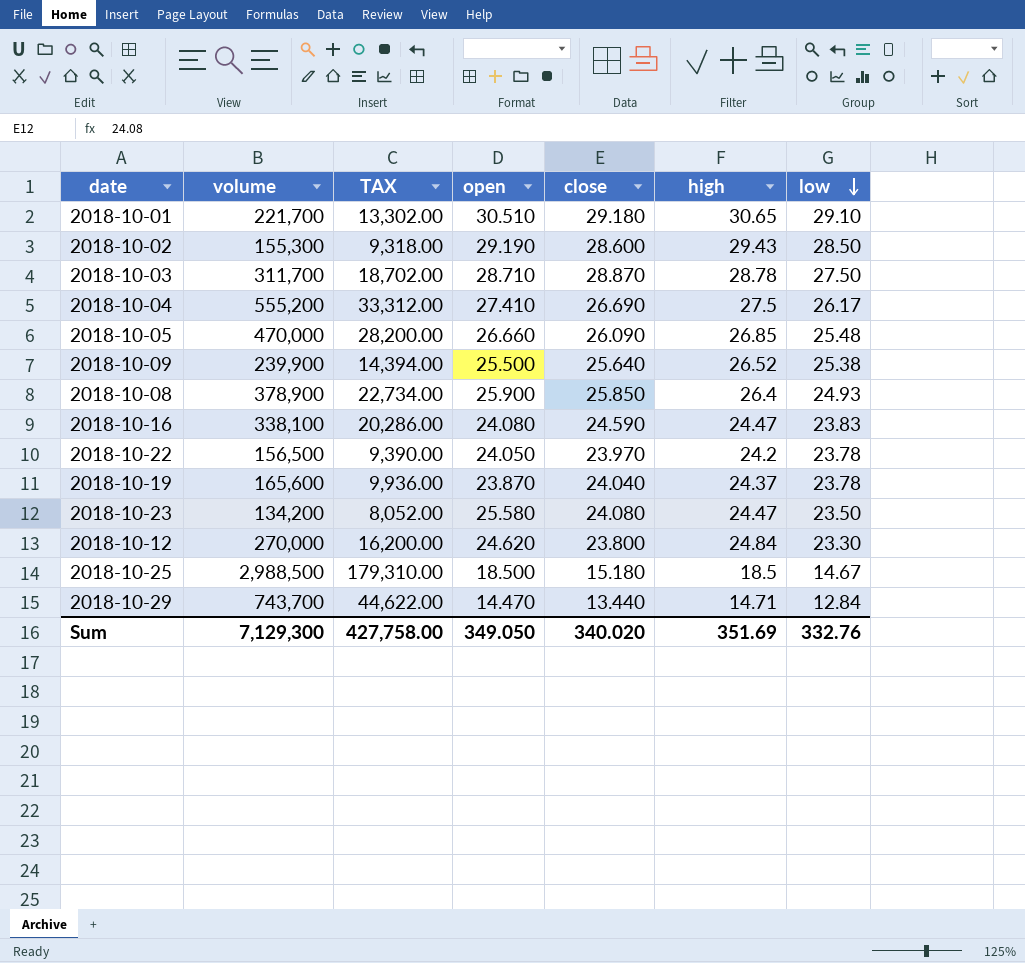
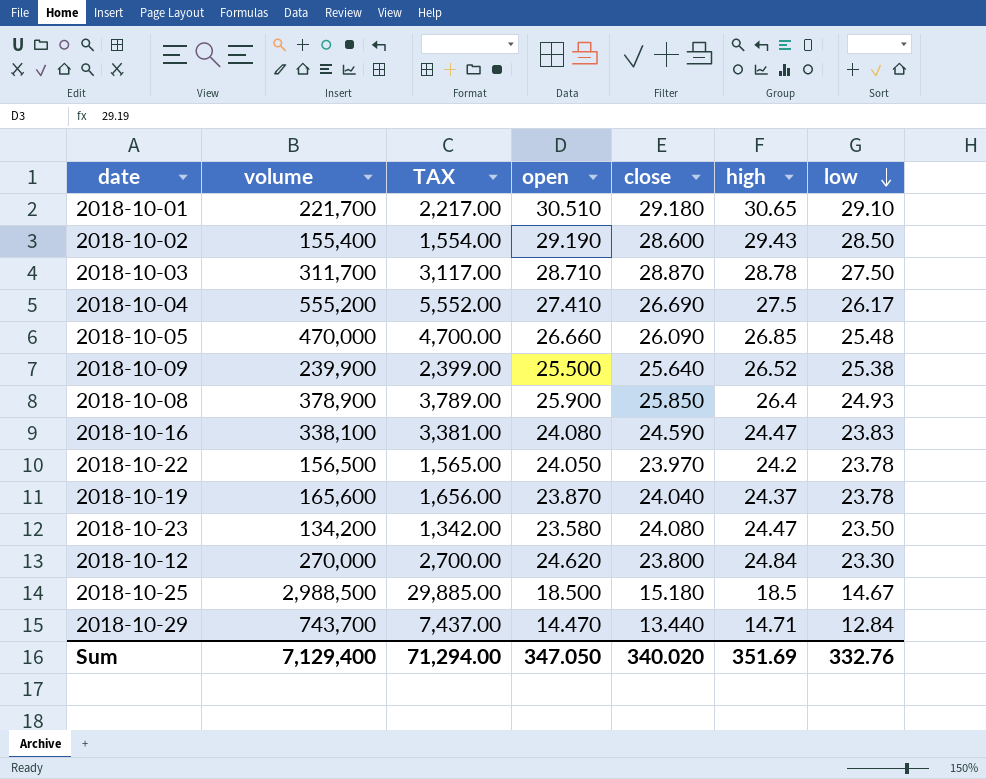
column TAX | formula: [volume] * 0.06 -> [volume] * 0.01
2018-10-02 | volume: 155,300 -> 155,400
2018-10-23 | open: 25.580 -> 23.580
Sum | volume: 7,129,300 -> 7,129,400
Sum | TAX: 427,758.00 -> 71,294.00
Sum | open: 349.050 -> 347.050

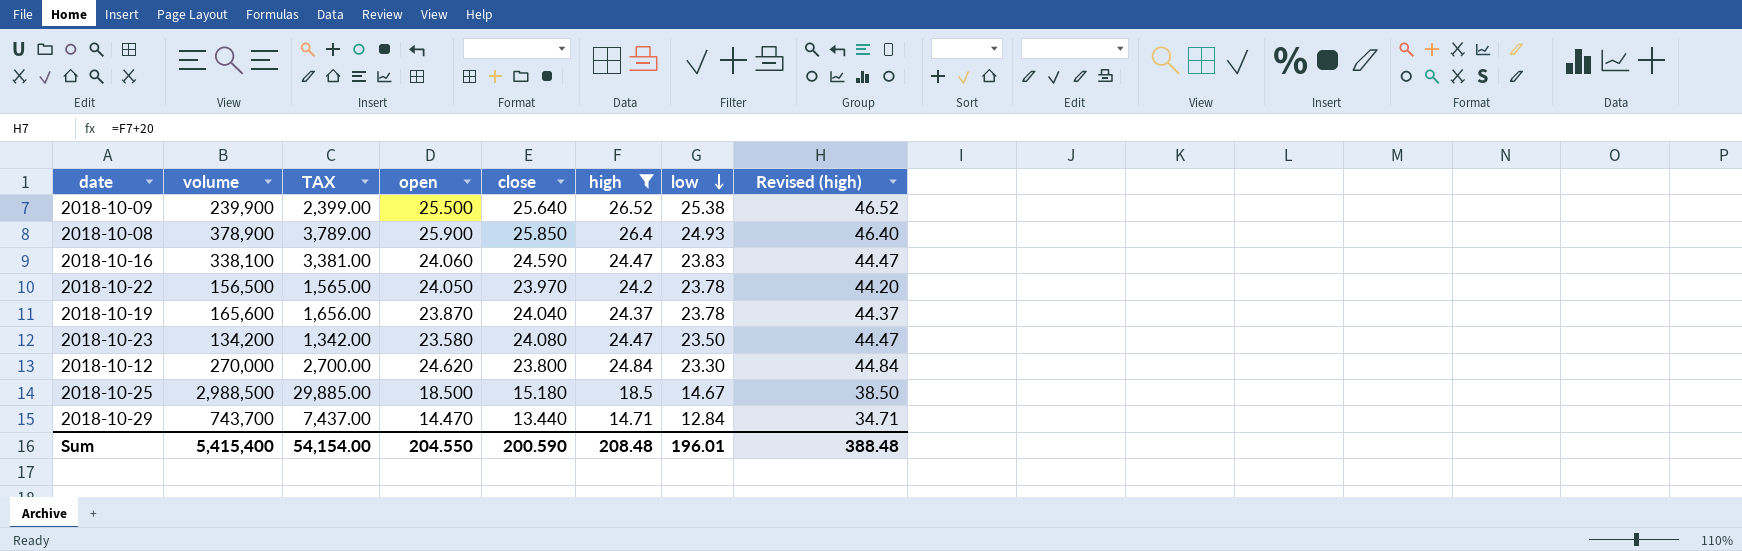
filter: none -> high <= 26.52
column Revised (high) | formula: none -> [high] + 20
2018-10-16 | open: 24.080 -> 24.060
Sum | volume: 7,129,400 -> 5,415,400
Sum | TAX: 71,294.00 -> 54,154.00
Sum | open: 347.050 -> 204.550
Sum | close: 340.020 -> 200.590
Sum | high: 351.69 -> 208.48
Sum | low: 332.76 -> 196.01

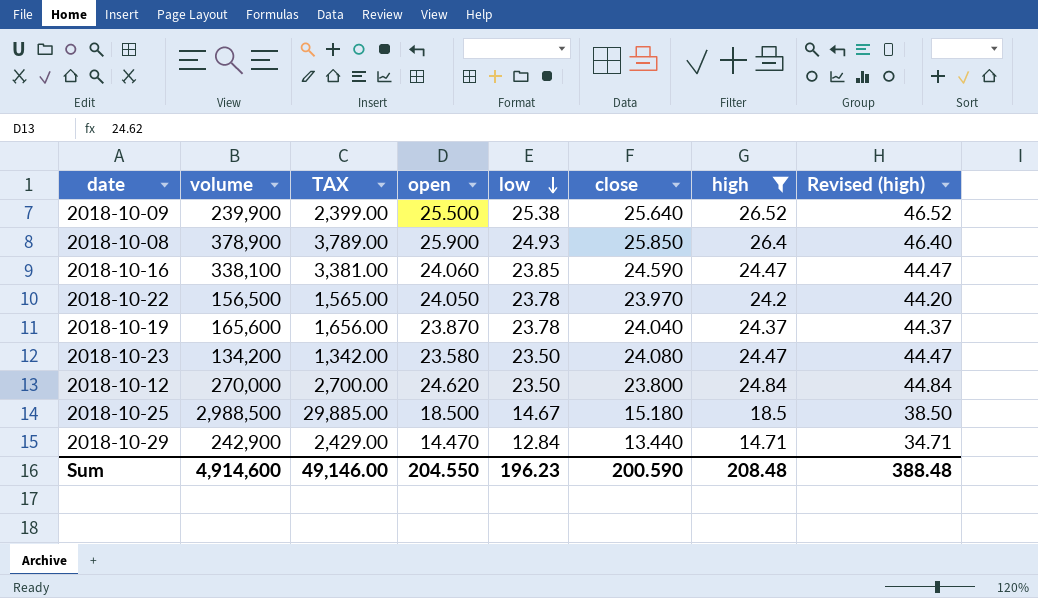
column low | position: 7 -> 5
2018-10-16 | low: 23.83 -> 23.85
2018-10-12 | low: 23.30 -> 23.50
2018-10-29 | volume: 743,700 -> 242,900
2018-10-29 | TAX: 7,437.00 -> 2,429.00
Sum | volume: 5,415,400 -> 4,914,600
Sum | TAX: 54,154.00 -> 49,146.00
Sum | low: 196.01 -> 196.23

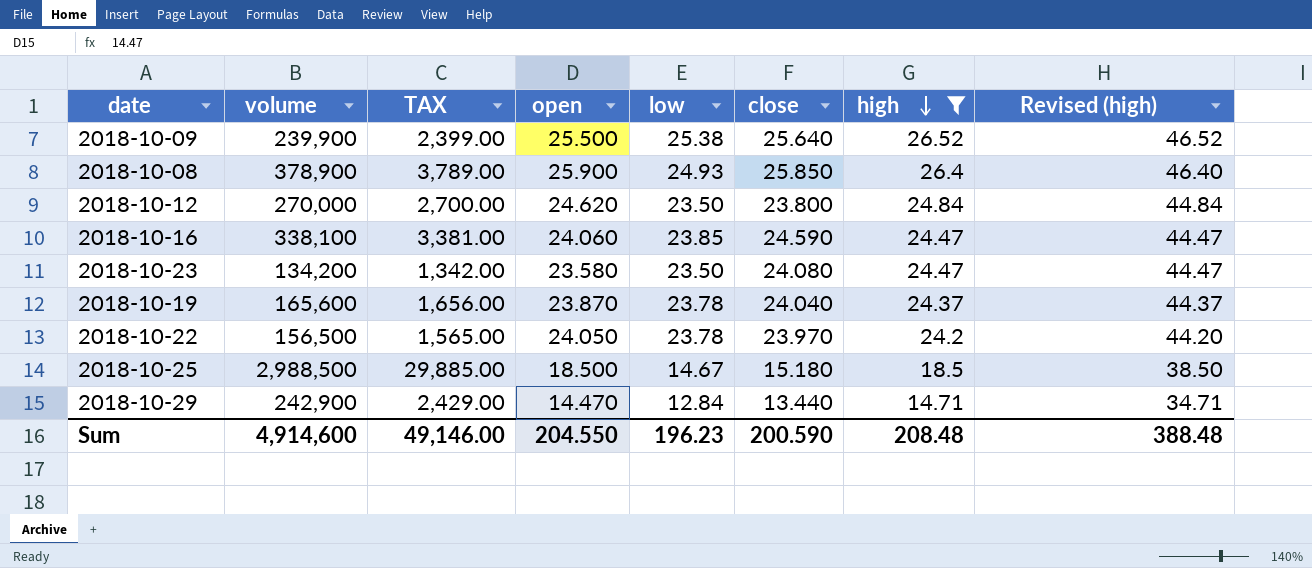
row order: low descending -> high descending

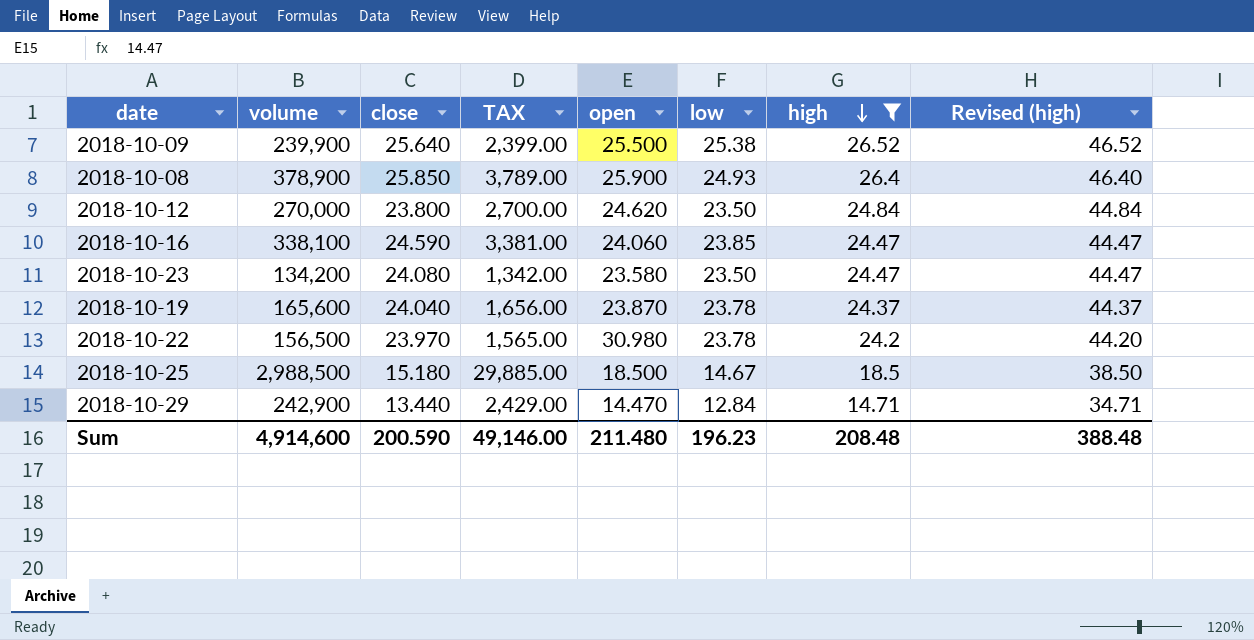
column close | position: 6 -> 3
2018-10-22 | open: 24.050 -> 30.980
Sum | open: 204.550 -> 211.480

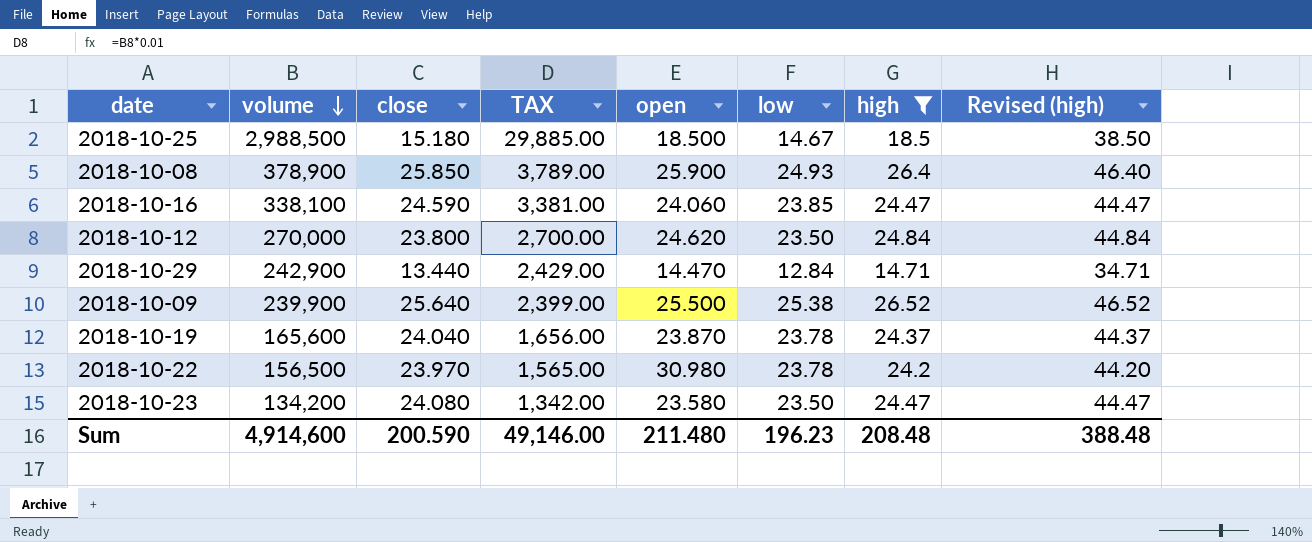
row order: high descending -> volume descending

